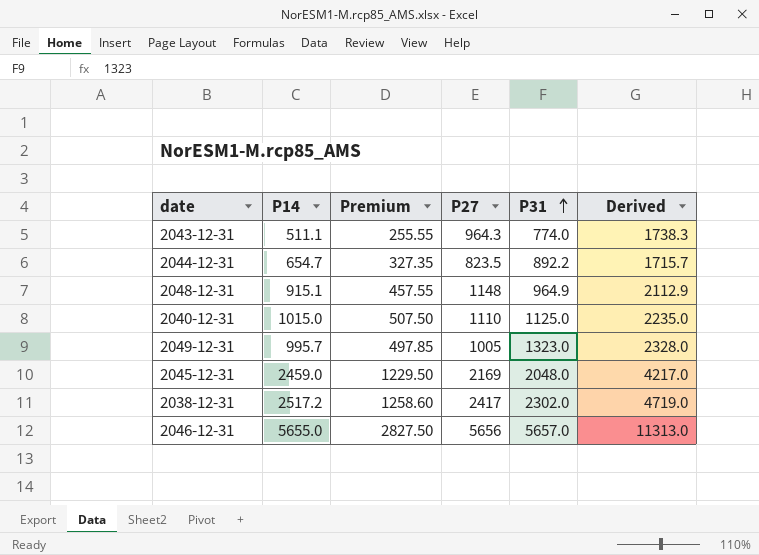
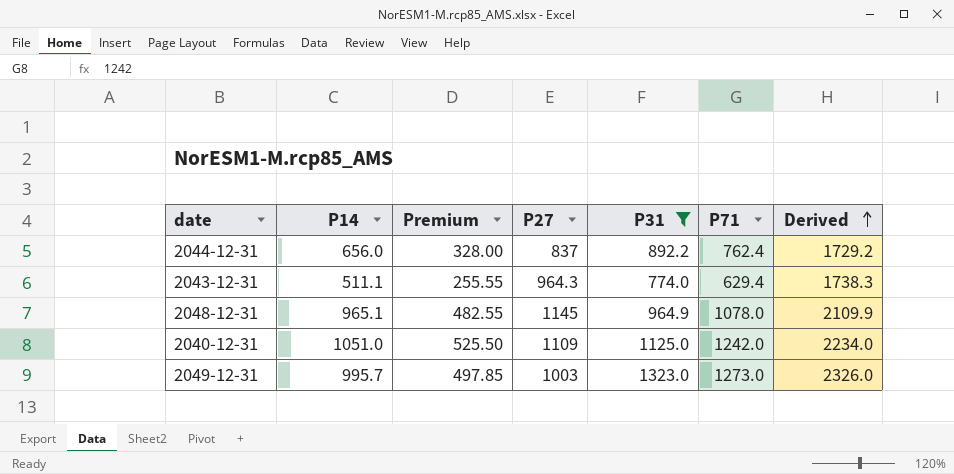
filter: none -> P31 <= 1323.0
row order: P31 ascending -> Derived ascending
column P71 | position: none -> 6
2044-12-31 | P14: 654.7 -> 656.0
2044-12-31 | Premium: 327.35 -> 328.00
2044-12-31 | P27: 823.5 -> 837
2044-12-31 | Derived: 1715.7 -> 1729.2
2048-12-31 | P14: 915.1 -> 965.1
2048-12-31 | Premium: 457.55 -> 482.55
2048-12-31 | P27: 1148 -> 1145
2048-12-31 | Derived: 2112.9 -> 2109.9
2040-12-31 | P14: 1015.0 -> 1051.0
2040-12-31 | Premium: 507.50 -> 525.50
2040-12-31 | P27: 1110 -> 1109
2040-12-31 | Derived: 2235.0 -> 2234.0
2049-12-31 | P27: 1005 -> 1003
2049-12-31 | Derived: 2328.0 -> 2326.0

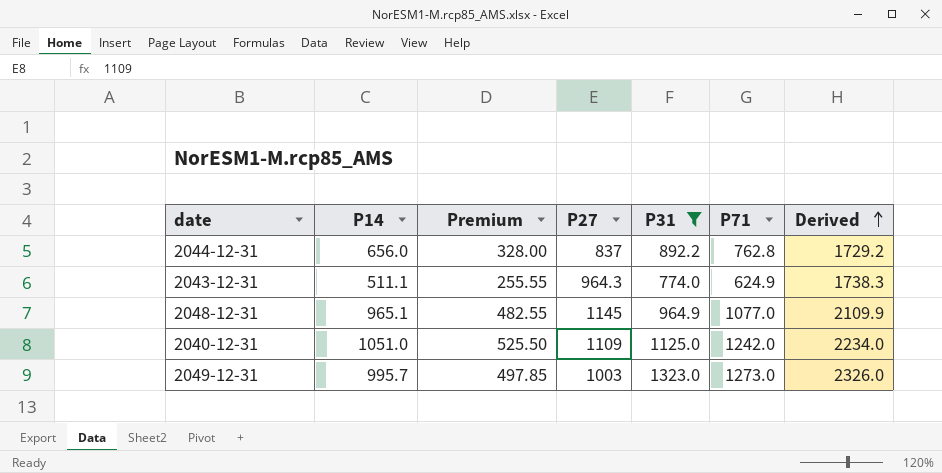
2044-12-31 | P71: 762.4 -> 762.8
2043-12-31 | P71: 629.4 -> 624.9
2048-12-31 | P71: 1078.0 -> 1077.0

